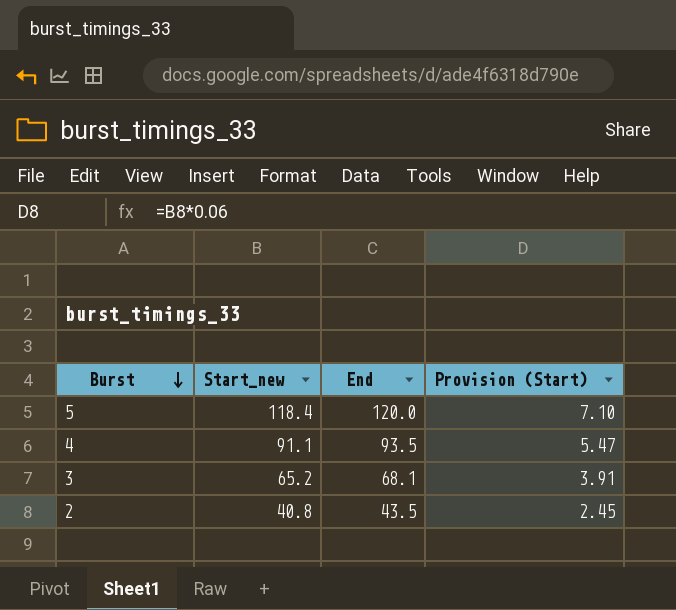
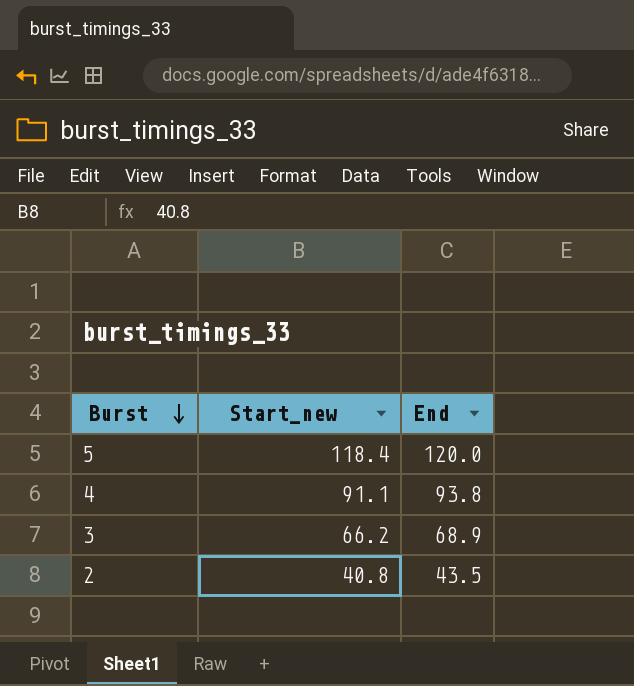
column Provision (Start) | formula: [Start_new] * 0.06 -> none
4 | End: 93.5 -> 93.8
3 | Start_new: 65.2 -> 66.2
3 | End: 68.1 -> 68.9

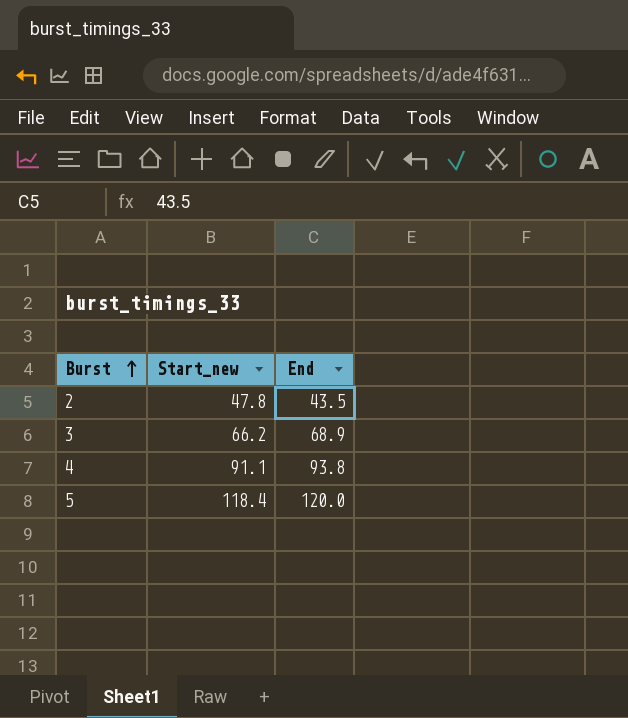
row order: Burst descending -> Burst ascending
2 | Start_new: 40.8 -> 47.8

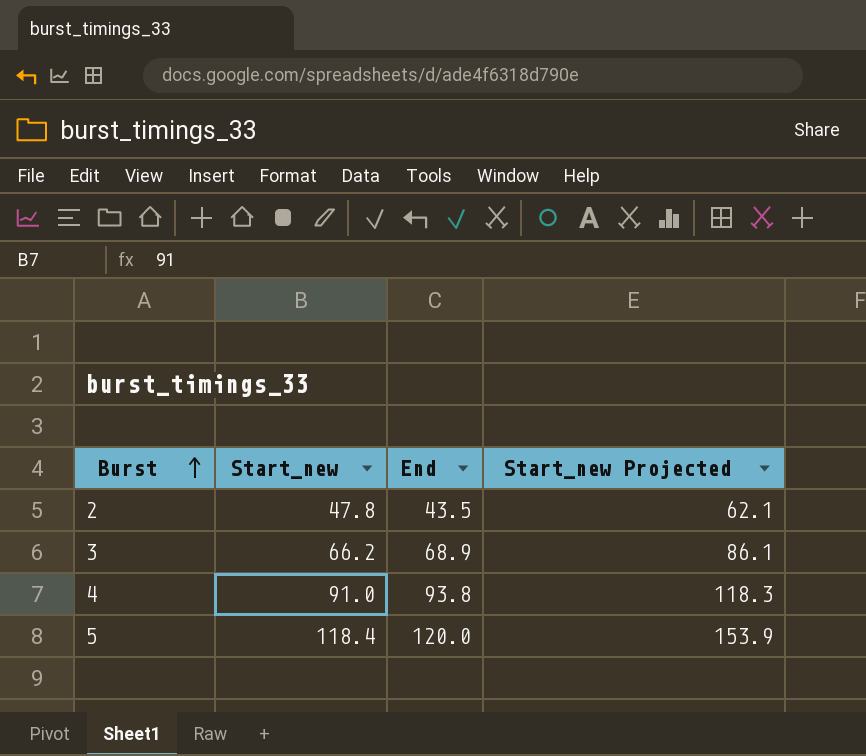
column Start_new Projected | formula: none -> [Start_new] * 1.3
4 | Start_new: 91.1 -> 91.0

